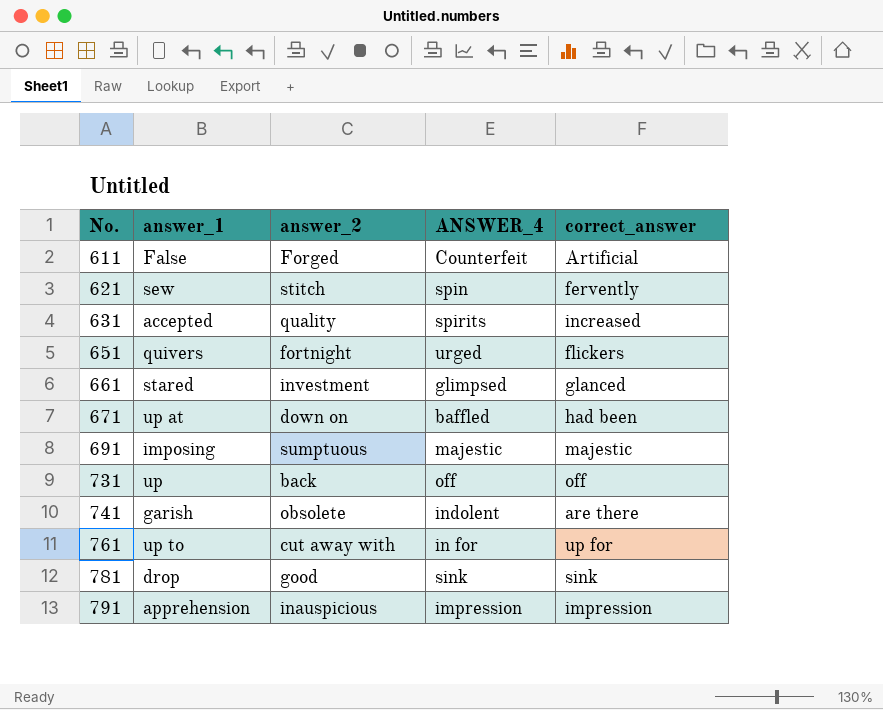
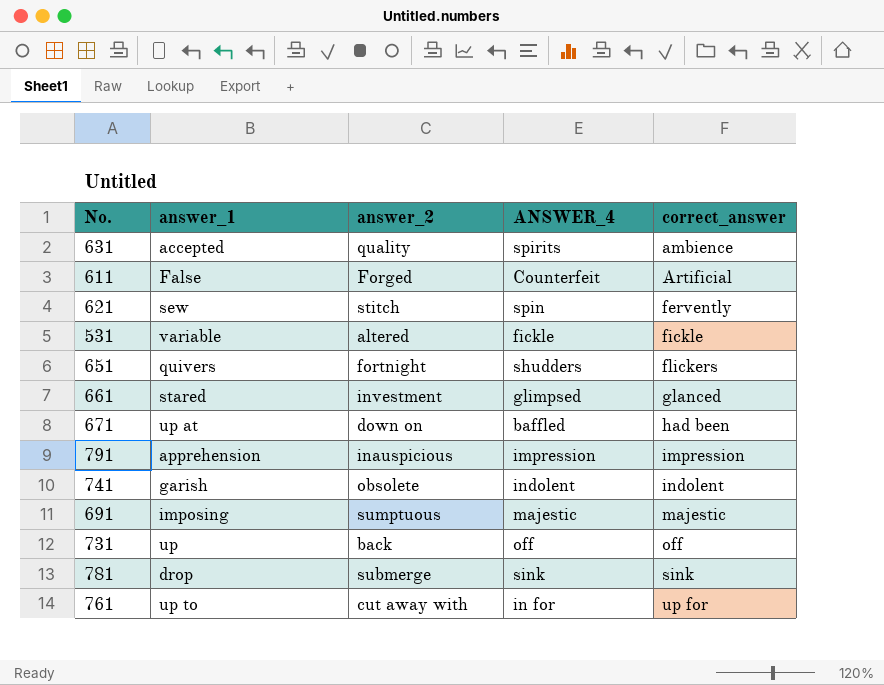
row order: No. ascending -> correct_answer ascending
631 | correct_answer: increased -> ambience
row 531: none -> variable | altered | fickle | fickle
651 | ANSWER_4: urged -> shudders
741 | correct_answer: are there -> indolent
781 | answer_2: good -> submerge

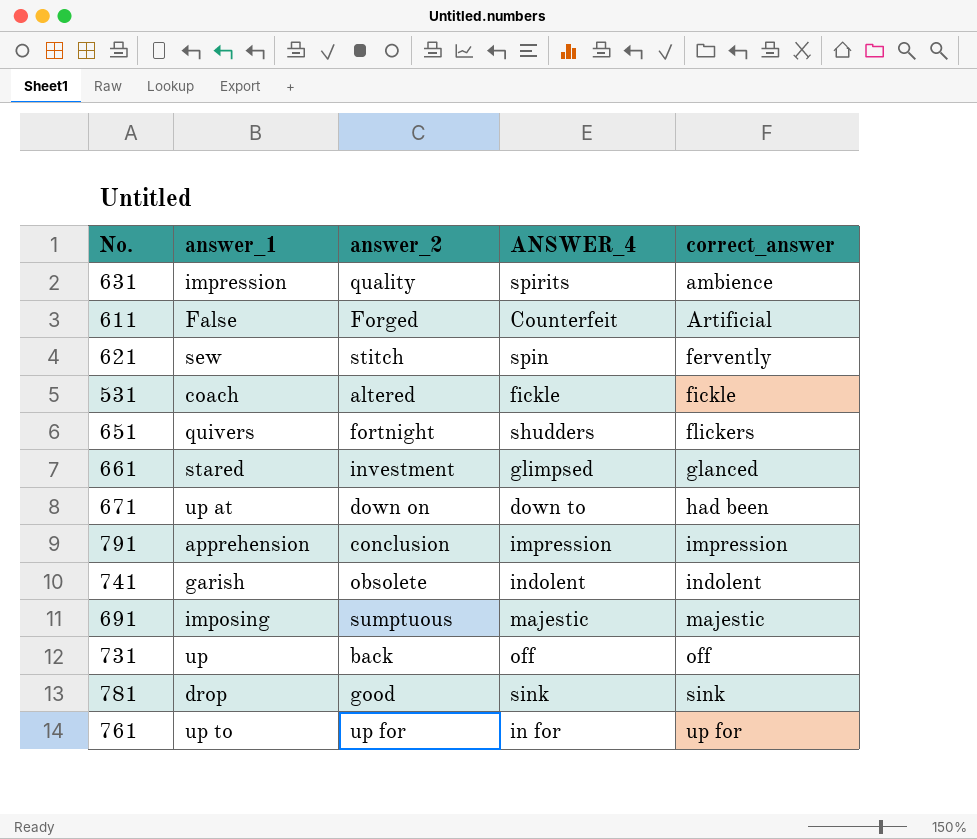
631 | answer_1: accepted -> impression
531 | answer_1: variable -> coach
671 | ANSWER_4: baffled -> down to
791 | answer_2: inauspicious -> conclusion
781 | answer_2: submerge -> good
761 | answer_2: cut away with -> up for

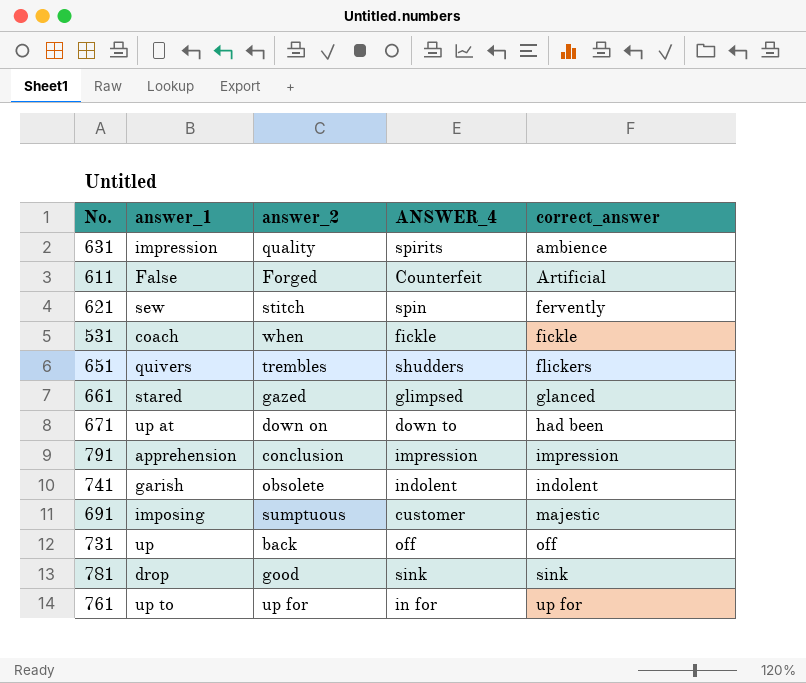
531 | answer_2: altered -> when
651 | answer_2: fortnight -> trembles
661 | answer_2: investment -> gazed
691 | ANSWER_4: majestic -> customer

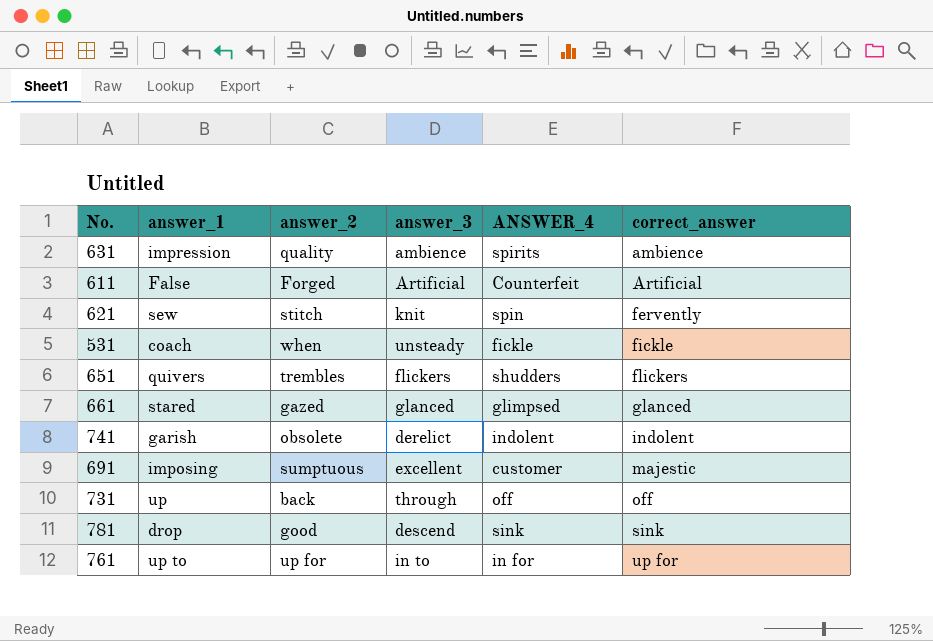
column answer_3 | position: none -> 4
row 671: up at | down on | down to | had been -> none
row 791: apprehension | conclusion | impression | impression -> none

